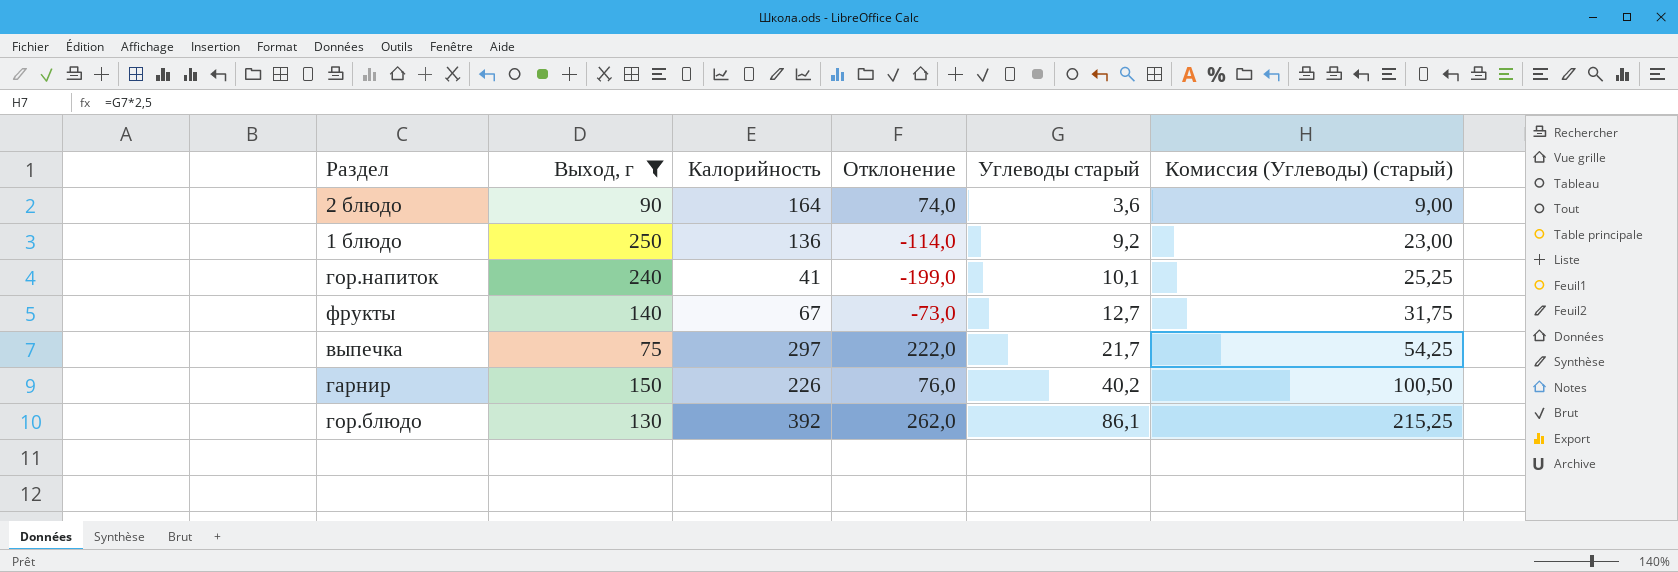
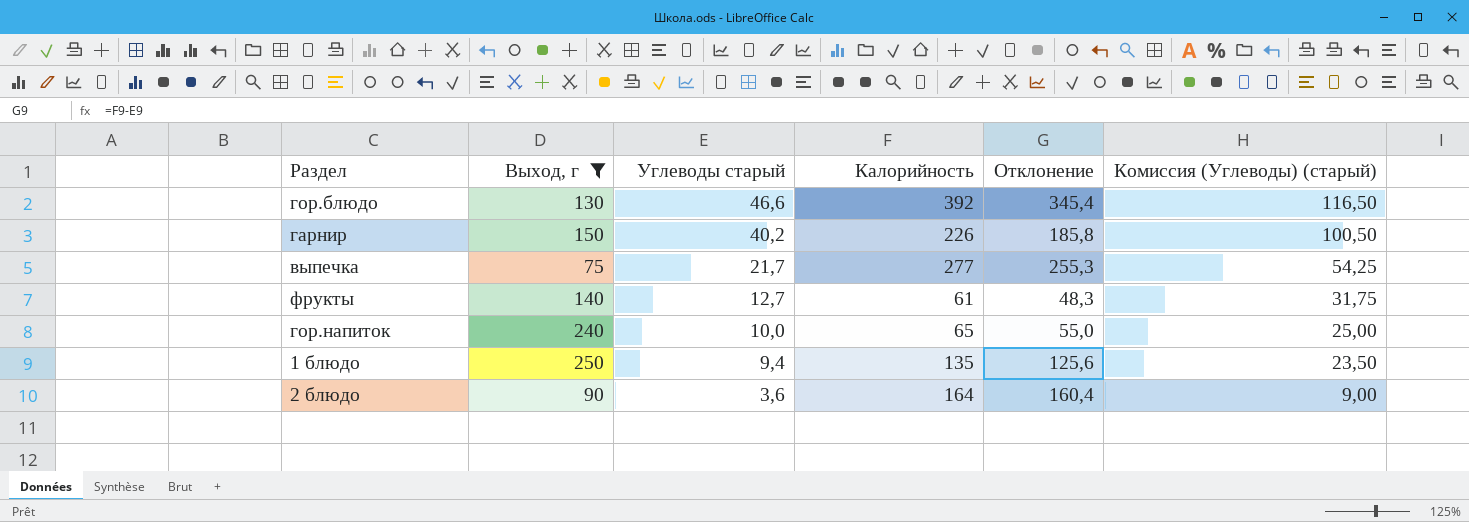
row order: Углеводы старый ascending -> Углеводы старый descending
column Углеводы старый | position: 5 -> 3
column Отклонение | formula: [Калорийность] - [Выход, г] -> [Калорийность] - [Углеводы старый]
гор.блюдо | Углеводы старый: 86,1 -> 46,6
гор.блюдо | Комиссия (Углеводы) (старый): 215,25 -> 116,50
выпечка | Калорийность: 297 -> 277
фрукты | Калорийность: 67 -> 61
гор.напиток | Углеводы старый: 10,1 -> 10,0
гор.напиток | Калорийность: 41 -> 65
гор.напиток | Комиссия (Углеводы) (старый): 25,25 -> 25,00
1 блюдо | Углеводы старый: 9,2 -> 9,4
1 блюдо | Калорийность: 136 -> 135
1 блюдо | Комиссия (Углеводы) (старый): 23,00 -> 23,50

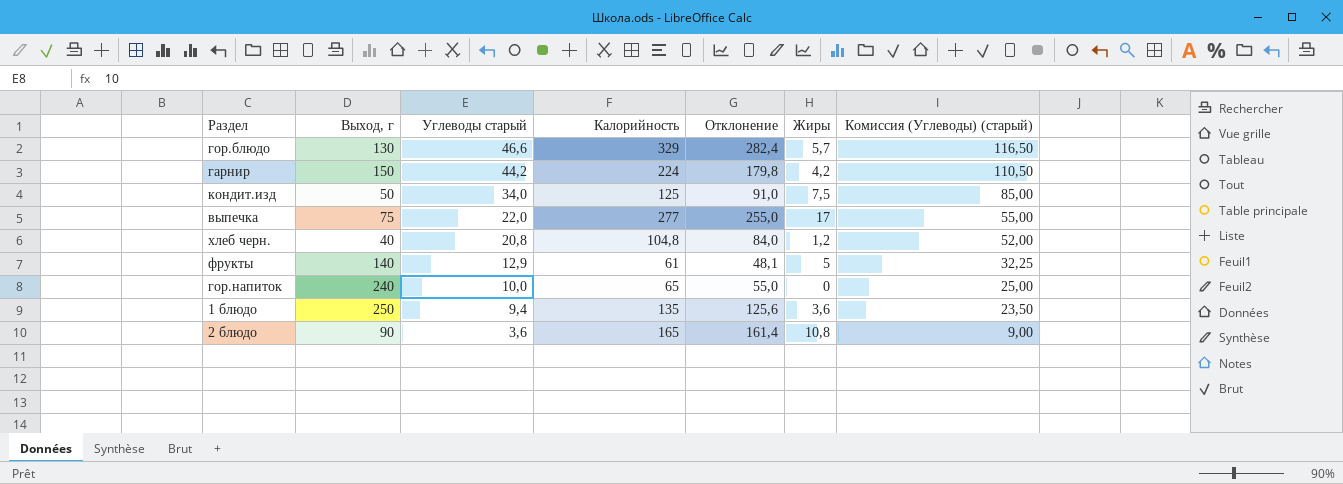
filter: Выход, г >= 75 -> none
column Жиры | position: none -> 6
гор.блюдо | Калорийность: 392 -> 329
гор.блюдо | Отклонение: 345,4 -> 282,4
гарнир | Углеводы старый: 40,2 -> 44,2
гарнир | Калорийность: 226 -> 224
гарнир | Отклонение: 185,8 -> 179,8
гарнир | Комиссия (Углеводы) (старый): 100,50 -> 110,50
выпечка | Углеводы старый: 21,7 -> 22,0
выпечка | Отклонение: 255,3 -> 255,0
выпечка | Комиссия (Углеводы) (старый): 54,25 -> 55,00
фрукты | Углеводы старый: 12,7 -> 12,9
фрукты | Отклонение: 48,3 -> 48,1
фрукты | Комиссия (Углеводы) (старый): 31,75 -> 32,25
2 блюдо | Калорийность: 164 -> 165
2 блюдо | Отклонение: 160,4 -> 161,4

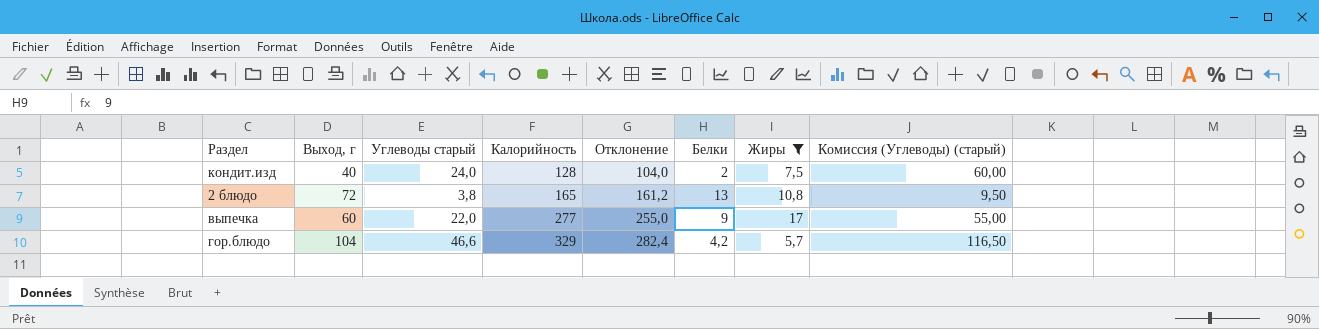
filter: none -> Жиры >= 5,7
row order: Углеводы старый descending -> Калорийность ascending
column Белки | position: none -> 6
кондит.изд | Выход, г: 50 -> 40
кондит.изд | Углеводы старый: 34,0 -> 24,0
кондит.изд | Калорийность: 125 -> 128
кондит.изд | Отклонение: 91,0 -> 104,0
кондит.изд | Комиссия (Углеводы) (старый): 85,00 -> 60,00
2 блюдо | Выход, г: 90 -> 72
2 блюдо | Углеводы старый: 3,6 -> 3,8
2 блюдо | Отклонение: 161,4 -> 161,2
2 блюдо | Комиссия (Углеводы) (старый): 9,00 -> 9,50
выпечка | Выход, г: 75 -> 60
гор.блюдо | Выход, г: 130 -> 104

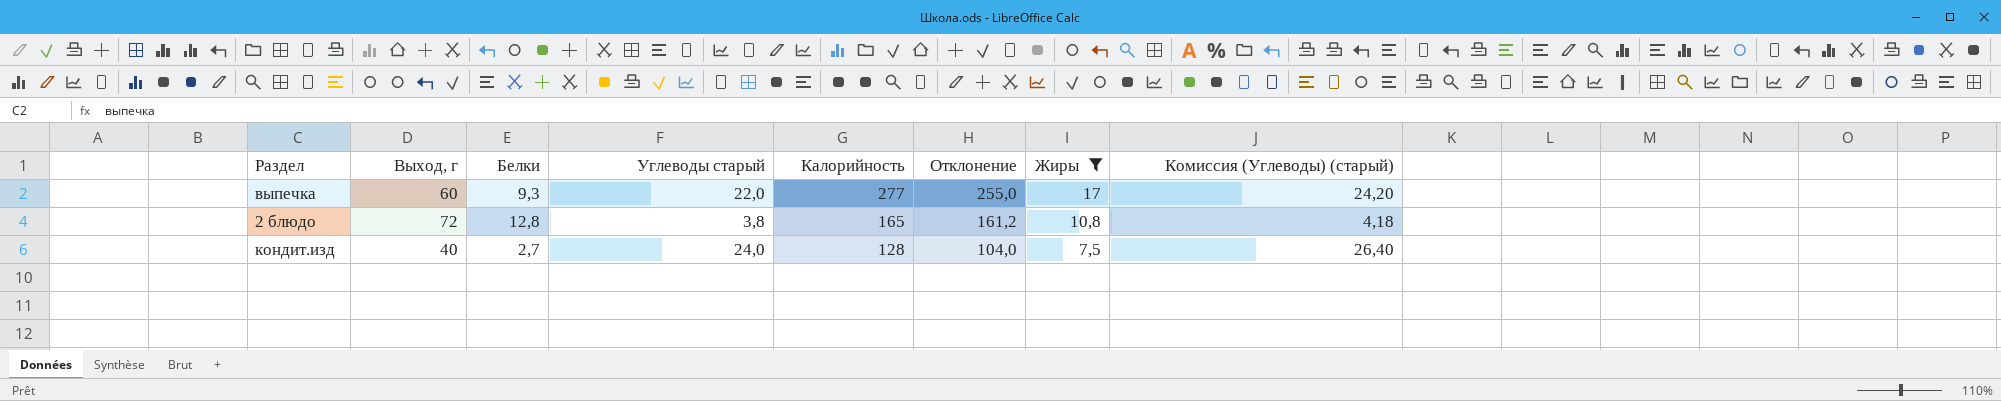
row order: Калорийность ascending -> Калорийность descending
column Белки | position: 6 -> 3
column Комиссия (Углеводы) (старый) | formula: [Углеводы старый] * 2,5 -> [Углеводы старый] * 1,1
row гор.блюдо: 104 | 46,6 | 329 | 282,4 | 4,2 | 5,7 | 116,50 -> none
выпечка | Белки: 9 -> 9,3
2 блюдо | Белки: 13 -> 12,8
кондит.изд | Белки: 2 -> 2,7

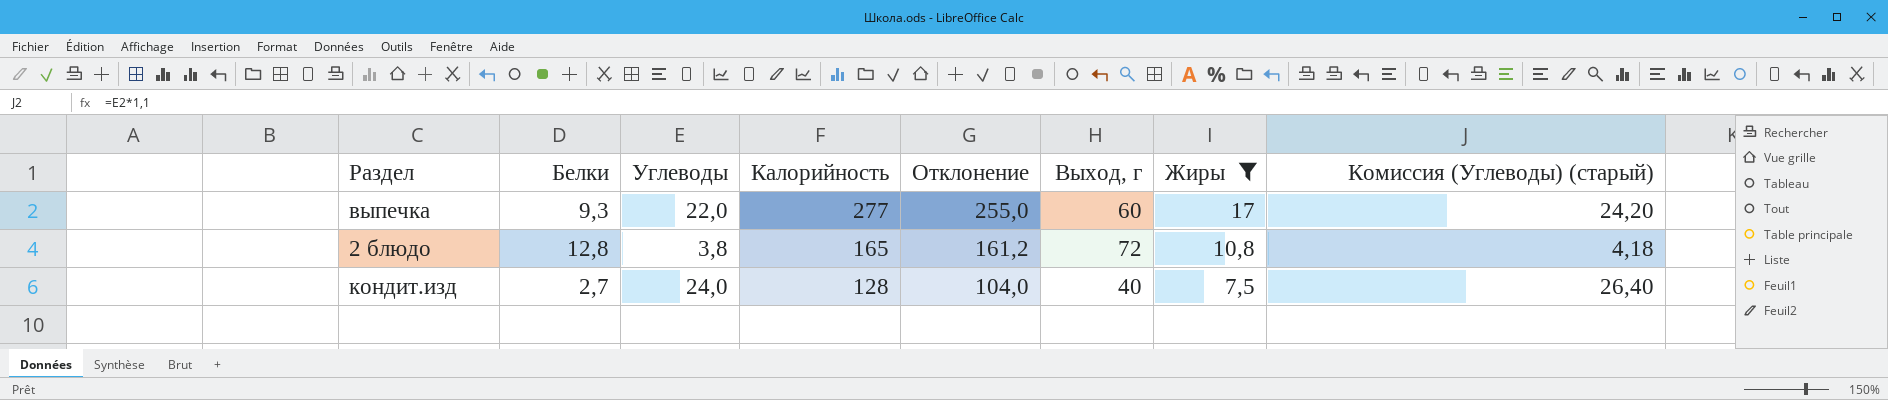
column name: Углеводы старый -> Углеводы
column Выход, г | position: 2 -> 6

